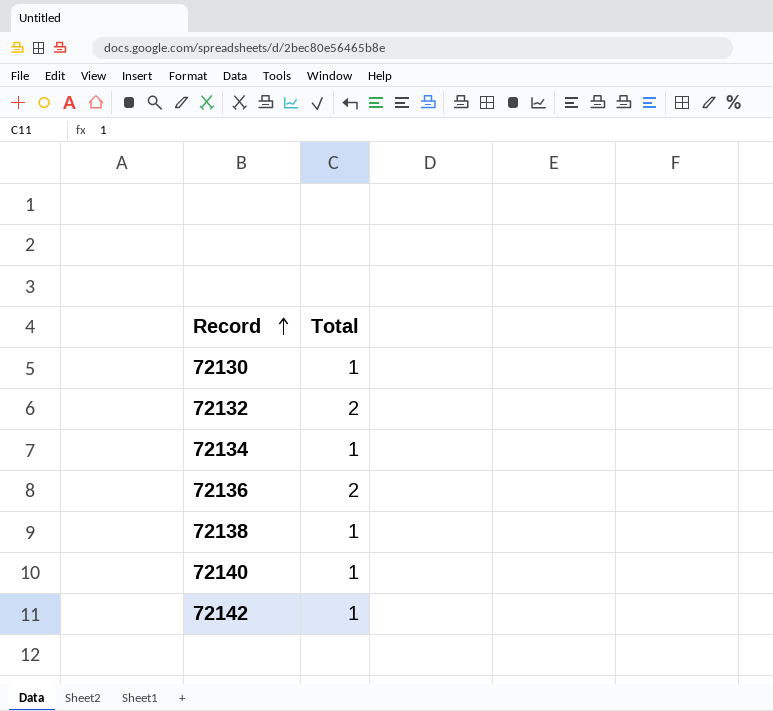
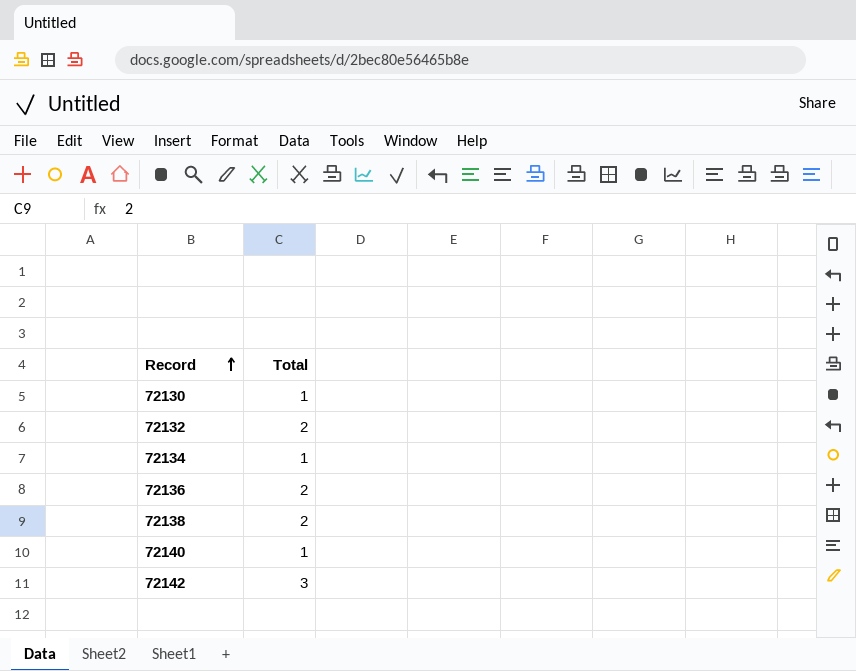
72138 | Total: 1 -> 2
72142 | Total: 1 -> 3

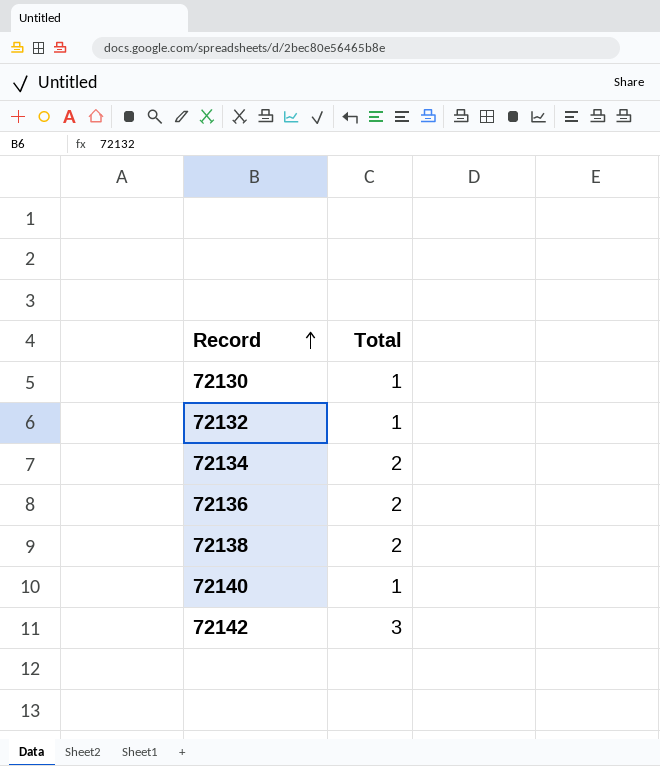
72132 | Total: 2 -> 1
72134 | Total: 1 -> 2

